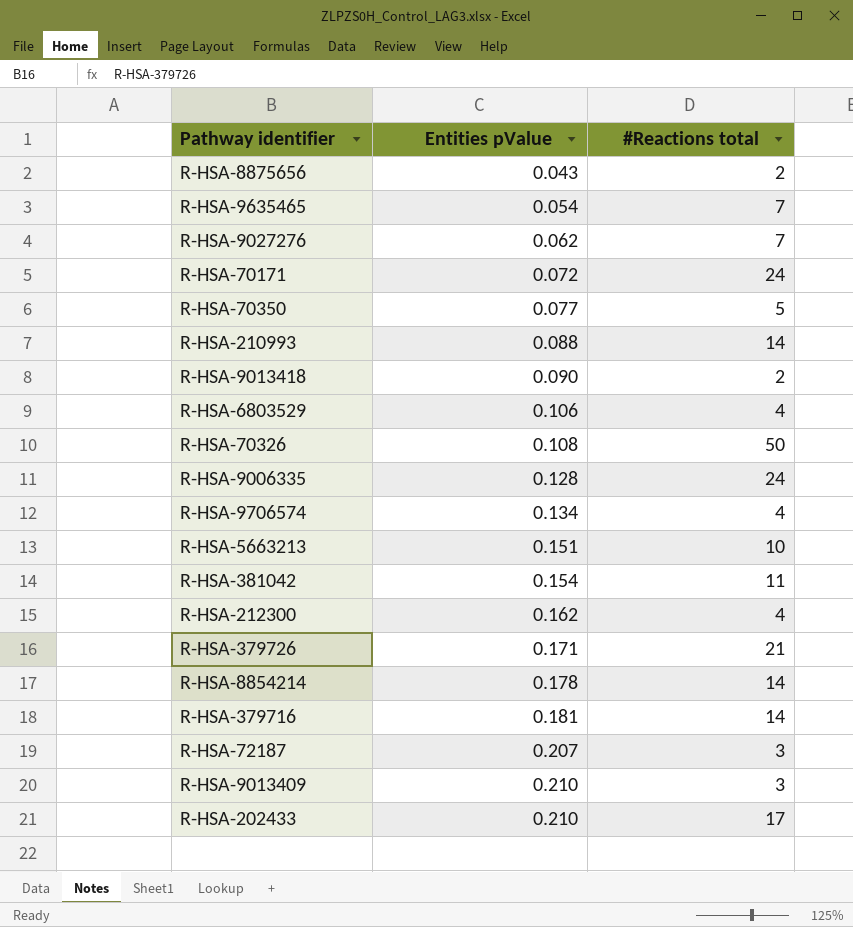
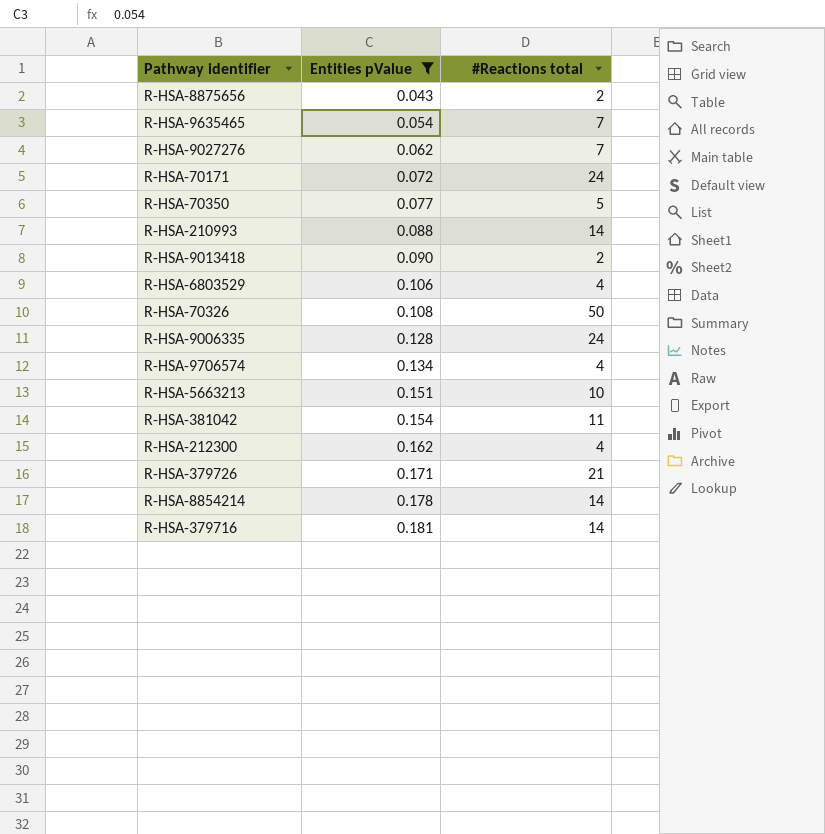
filter: none -> Entities pValue <= 0.181

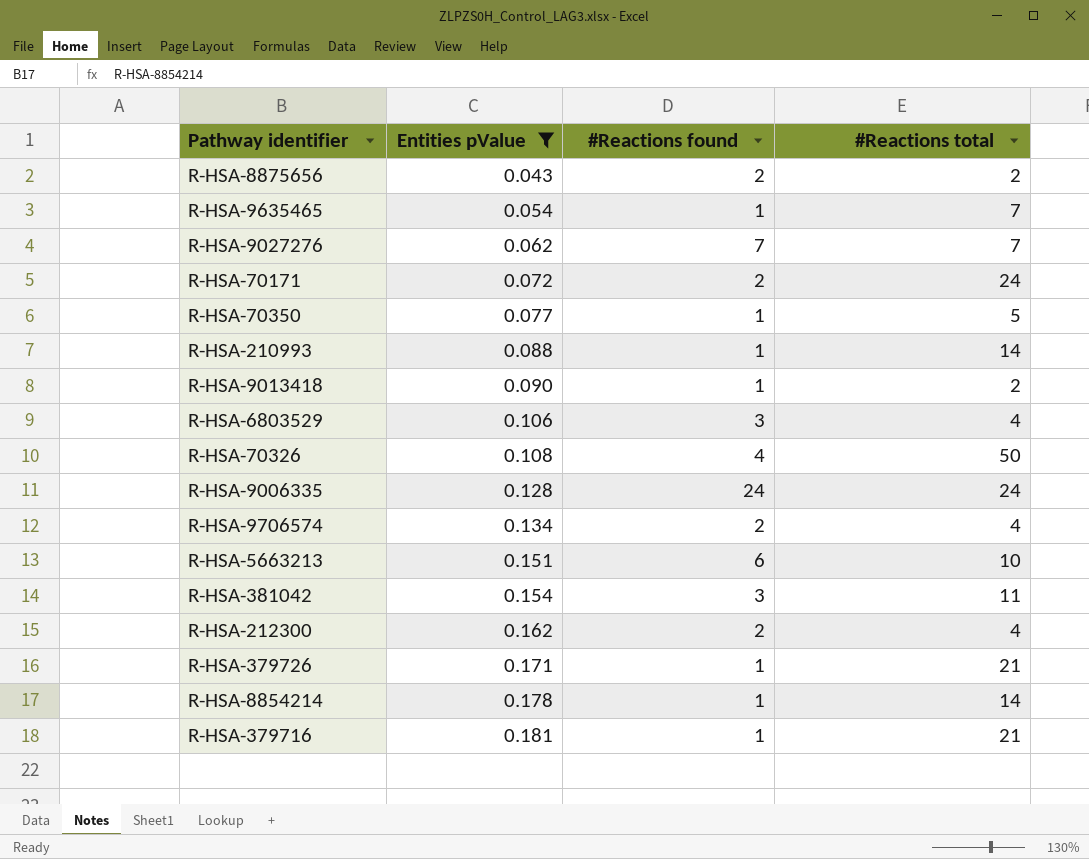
column #Reactions found | position: none -> 3
R-HSA-379716 | #Reactions total: 14 -> 21

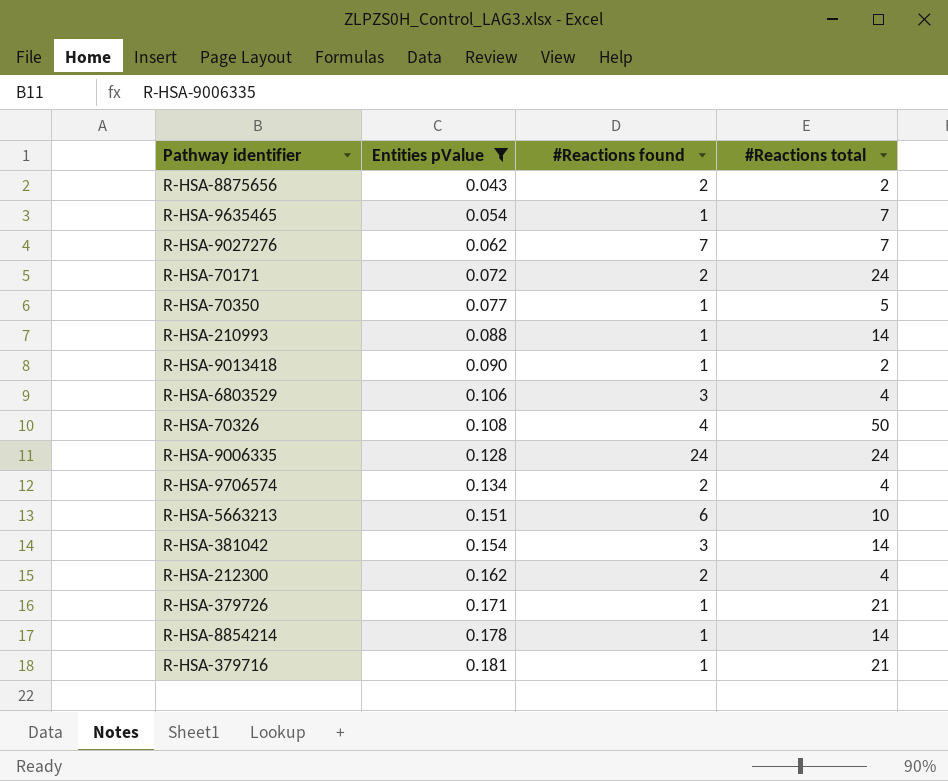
R-HSA-381042 | #Reactions total: 11 -> 14

